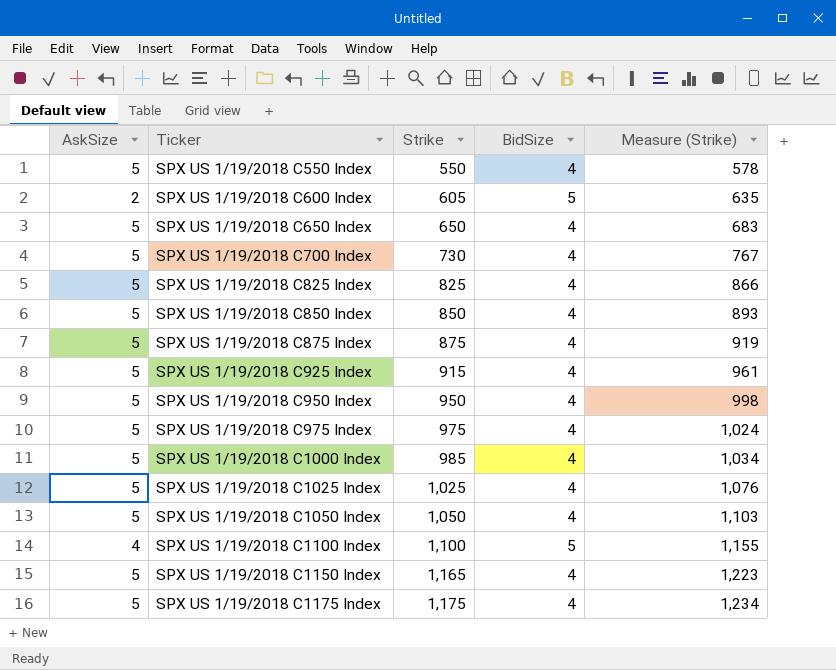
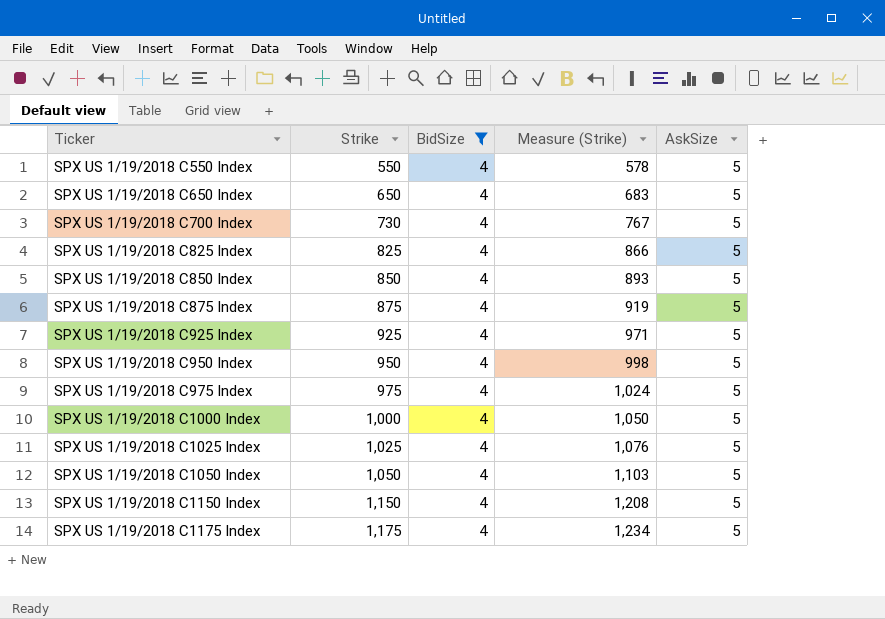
filter: none -> BidSize = 4
column AskSize | position: 1 -> 5
SPX US 1/19/2018 C925 Index | Strike: 915 -> 925
SPX US 1/19/2018 C925 Index | Measure (Strike): 961 -> 971
SPX US 1/19/2018 C1000 Index | Strike: 985 -> 1,000
SPX US 1/19/2018 C1000 Index | Measure (Strike): 1,034 -> 1,050
SPX US 1/19/2018 C1150 Index | Strike: 1,165 -> 1,150
SPX US 1/19/2018 C1150 Index | Measure (Strike): 1,223 -> 1,208

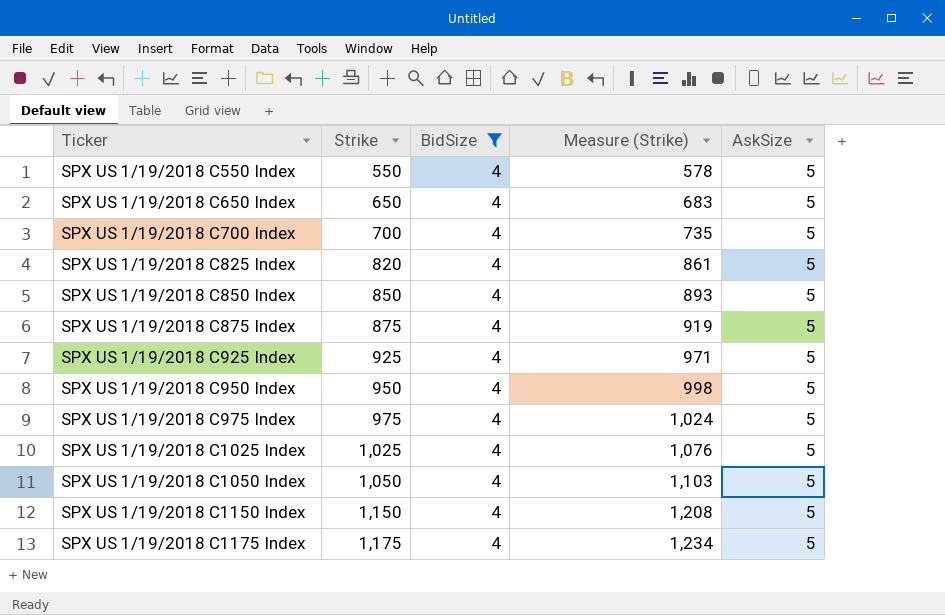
row SPX US 1/19/2018 C1000 Index: 1,000 | 4 | 1,050 | 5 -> none
SPX US 1/19/2018 C700 Index | Strike: 730 -> 700
SPX US 1/19/2018 C700 Index | Measure (Strike): 767 -> 735
SPX US 1/19/2018 C825 Index | Strike: 825 -> 820
SPX US 1/19/2018 C825 Index | Measure (Strike): 866 -> 861

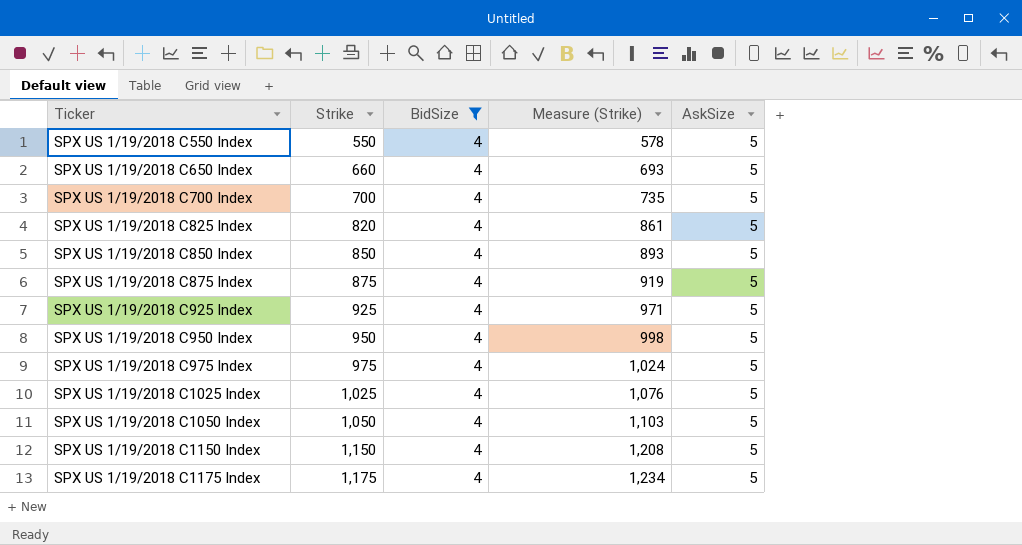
SPX US 1/19/2018 C650 Index | Strike: 650 -> 660
SPX US 1/19/2018 C650 Index | Measure (Strike): 683 -> 693

